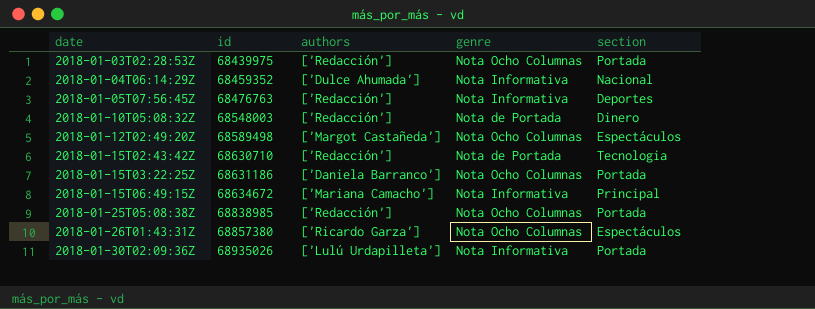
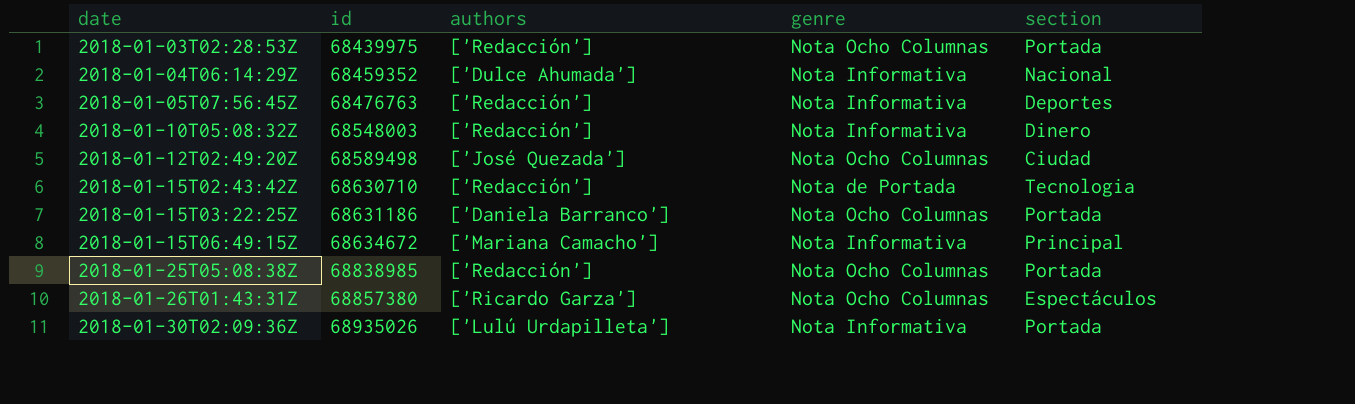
2018-01-10T05:08:32Z | genre: Nota de Portada -> Nota Informativa
2018-01-12T02:49:20Z | authors: ['Margot Castañeda'] -> ['José Quezada']
2018-01-12T02:49:20Z | section: Espectáculos -> Ciudad

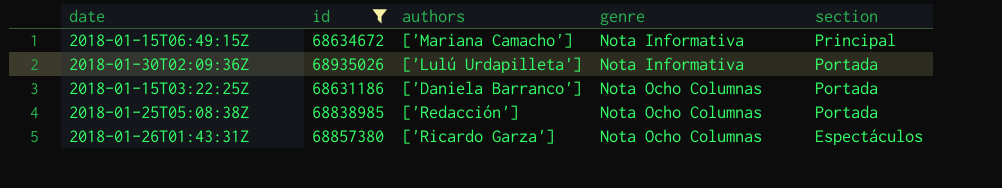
filter: none -> id >= 68631186
row order: date ascending -> genre ascending

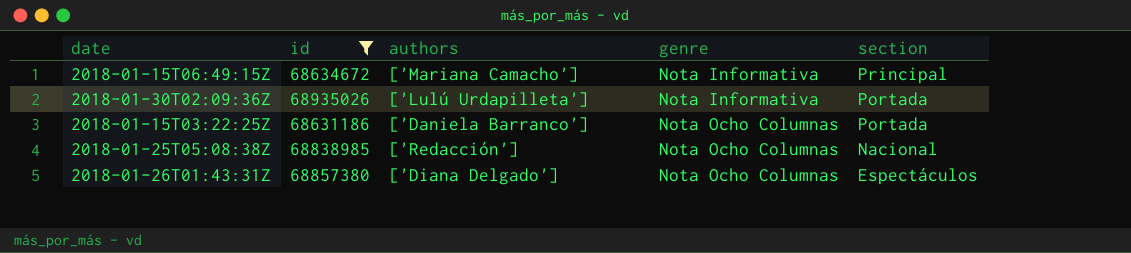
2018-01-25T05:08:38Z | section: Portada -> Nacional
2018-01-26T01:43:31Z | authors: ['Ricardo Garza'] -> ['Diana Delgado']

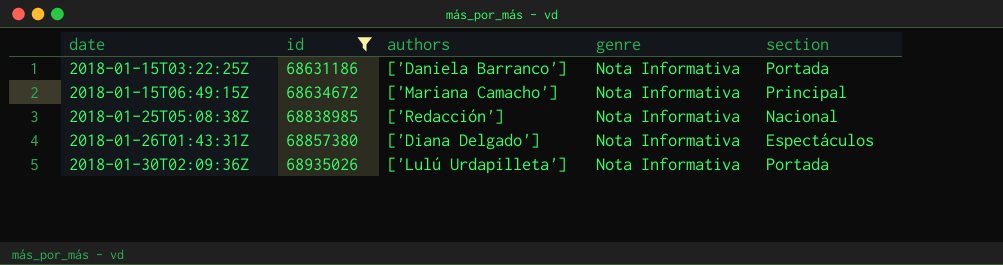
row order: genre ascending -> date ascending
2018-01-15T03:22:25Z | genre: Nota Ocho Columnas -> Nota Informativa
2018-01-25T05:08:38Z | genre: Nota Ocho Columnas -> Nota Informativa
2018-01-26T01:43:31Z | genre: Nota Ocho Columnas -> Nota Informativa

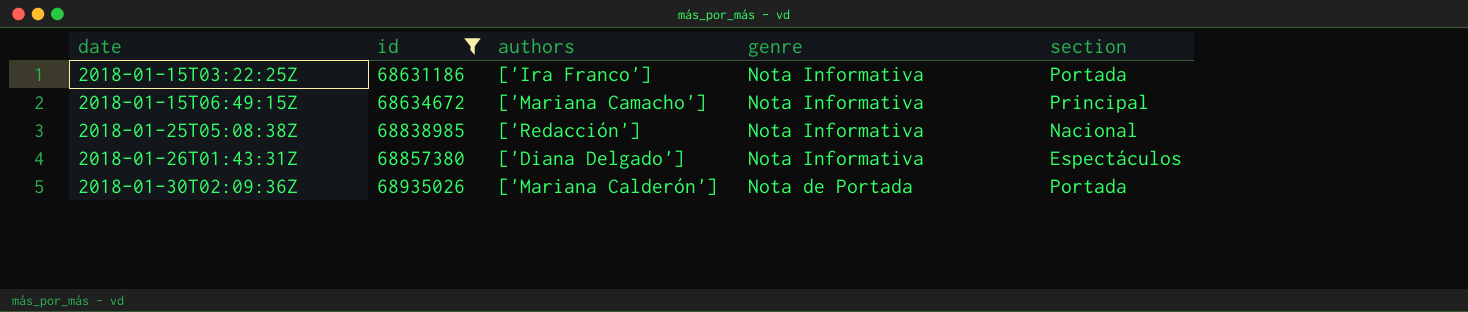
2018-01-15T03:22:25Z | authors: ['Daniela Barranco'] -> ['Ira Franco']
2018-01-30T02:09:36Z | authors: ['Lulú Urdapilleta'] -> ['Mariana Calderón']
2018-01-30T02:09:36Z | genre: Nota Informativa -> Nota de Portada

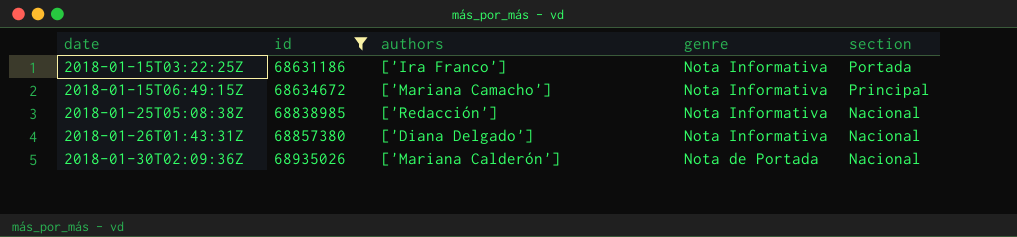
2018-01-26T01:43:31Z | section: Espectáculos -> Nacional
2018-01-30T02:09:36Z | section: Portada -> Nacional

